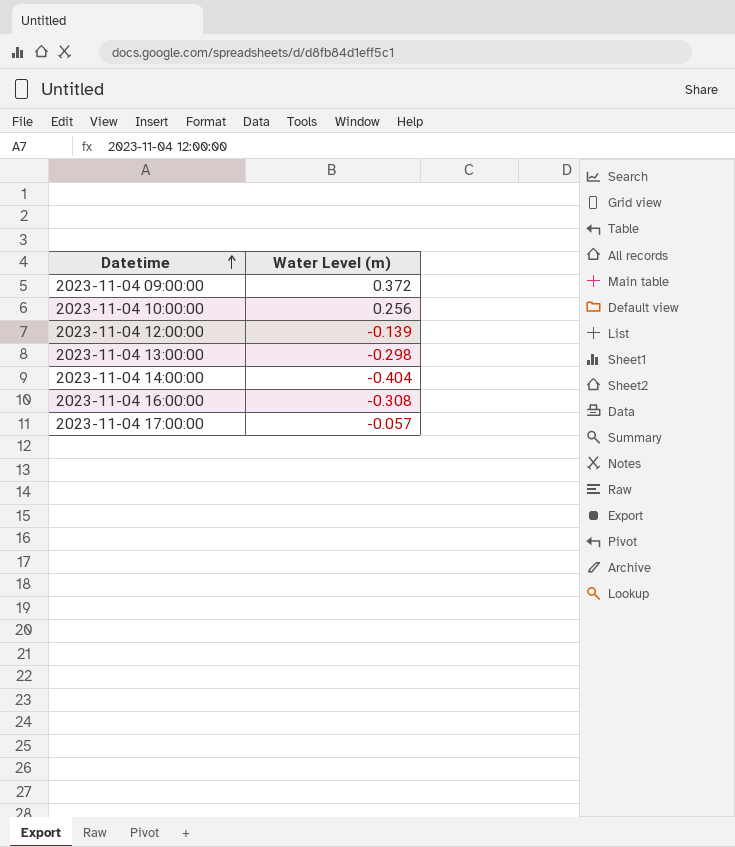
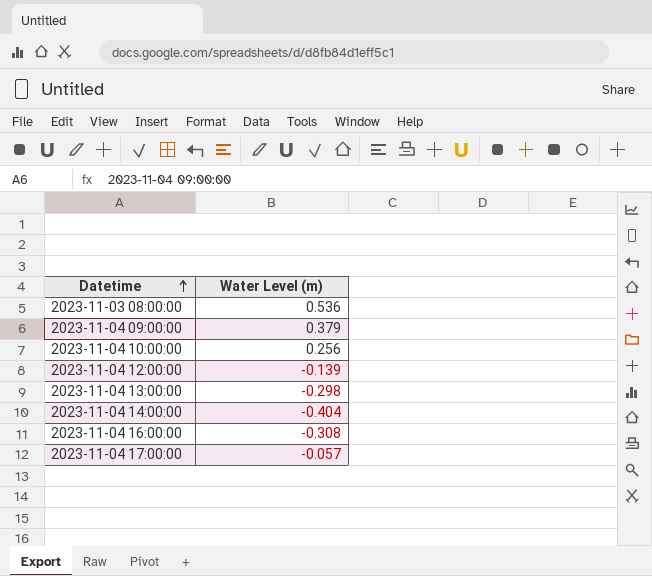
row 2023-11-03 08:00:00: none -> 0.536
2023-11-04 09:00:00 | Water Level (m): 0.372 -> 0.379

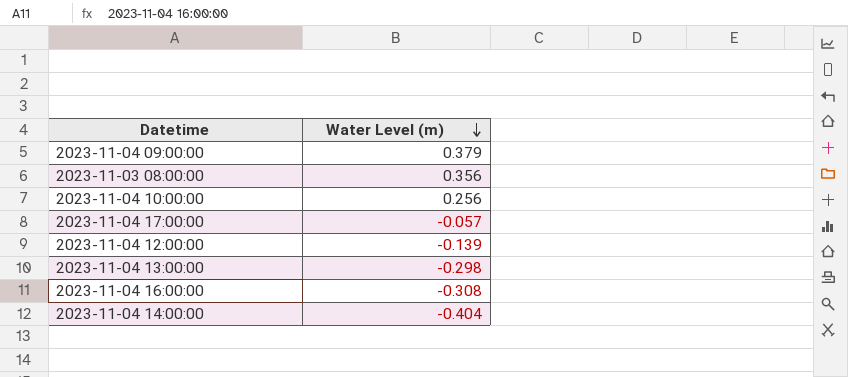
row order: Datetime ascending -> Water Level (m) descending
2023-11-03 08:00:00 | Water Level (m): 0.536 -> 0.356

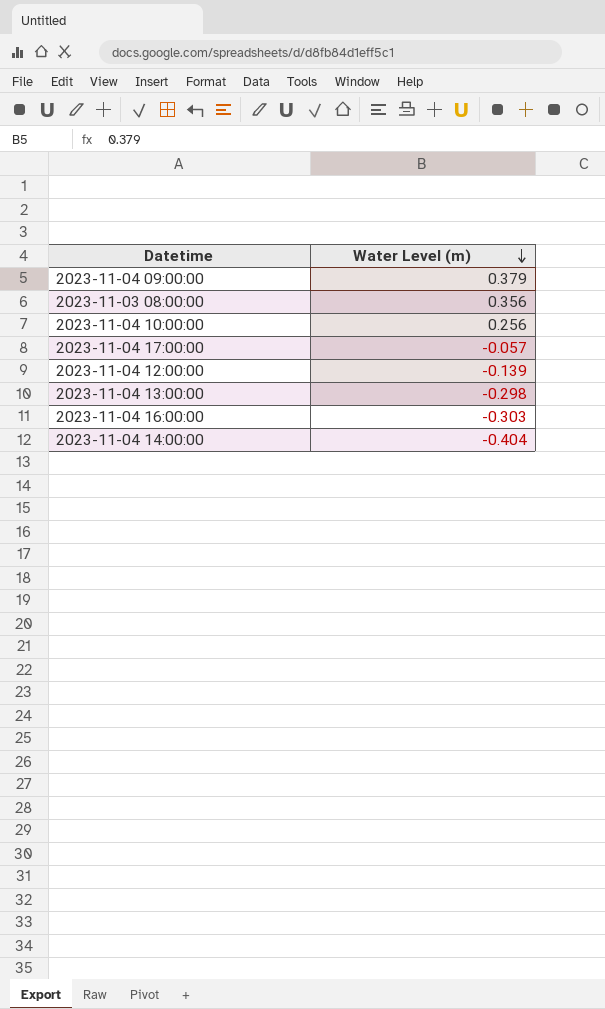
2023-11-04 16:00:00 | Water Level (m): -0.308 -> -0.303

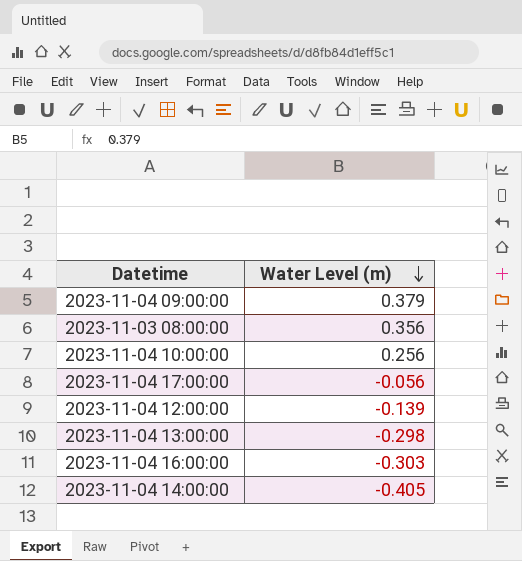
2023-11-04 17:00:00 | Water Level (m): -0.057 -> -0.056
2023-11-04 14:00:00 | Water Level (m): -0.404 -> -0.405

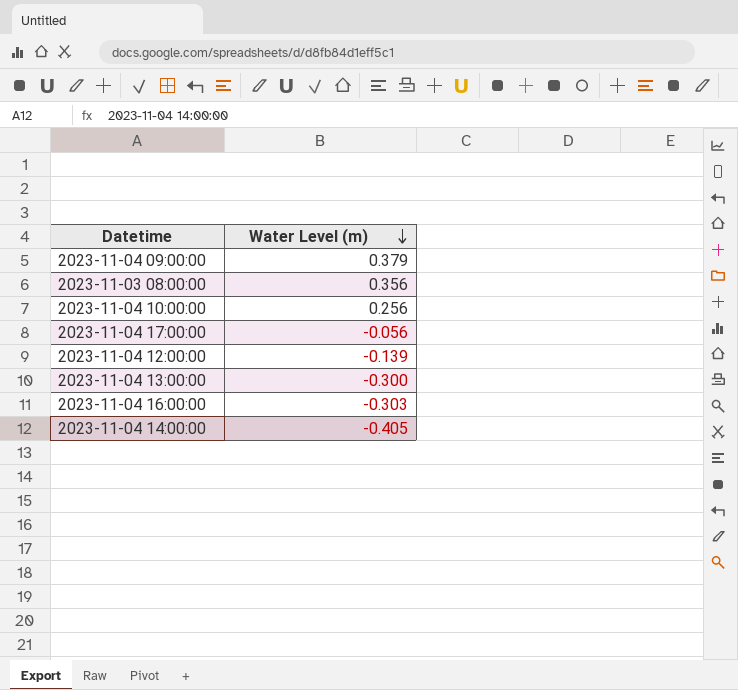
2023-11-04 13:00:00 | Water Level (m): -0.298 -> -0.300

